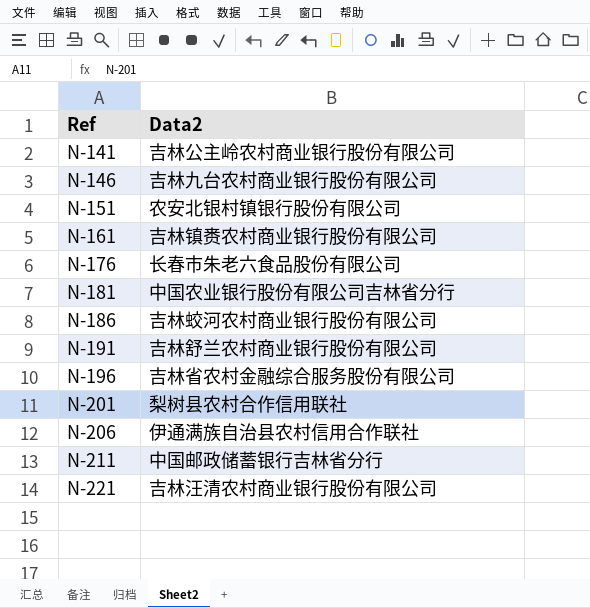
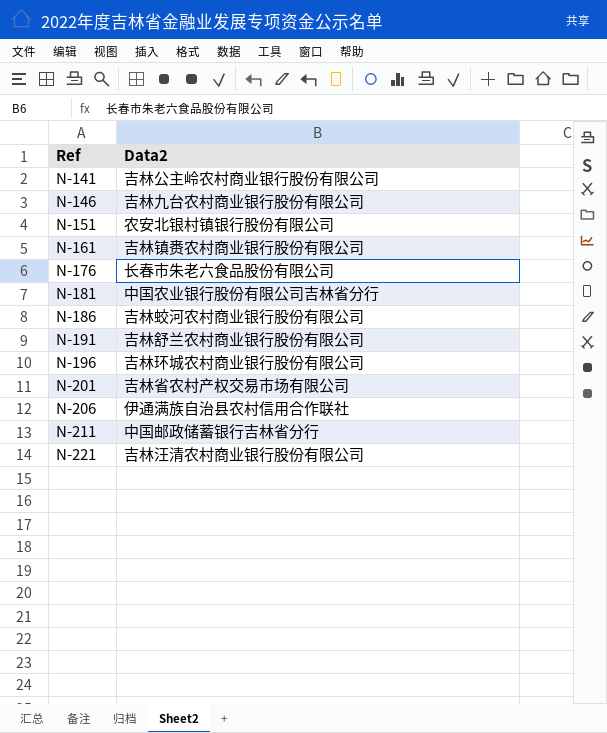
N-196 | Data2: 吉林省农村金融综合服务股份有限公司 -> 吉林环城农村商业银行股份有限公司
N-201 | Data2: 梨树县农村合作信用联社 -> 吉林省农村产权交易市场有限公司

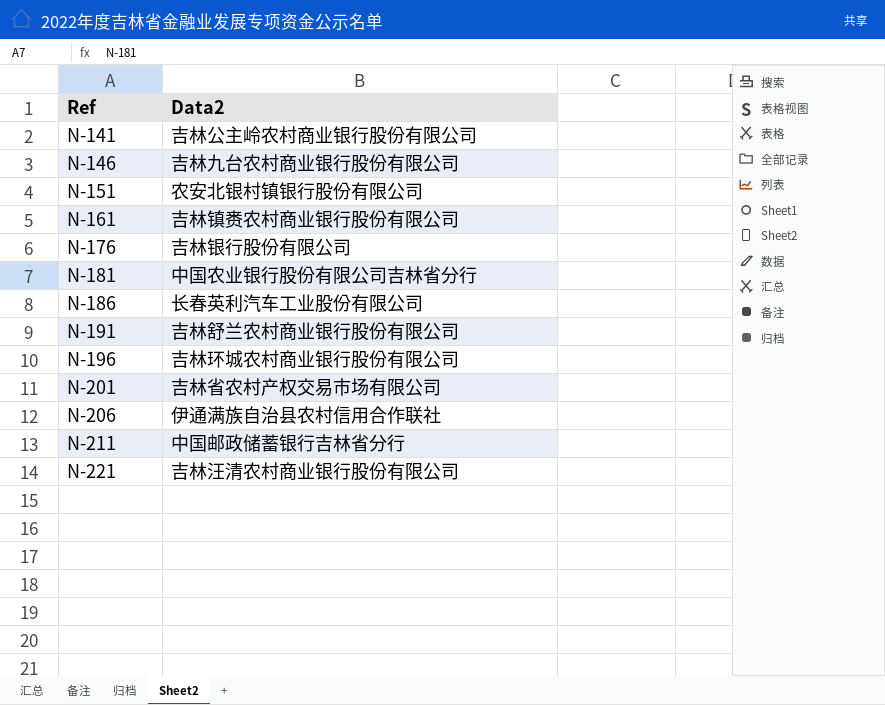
N-176 | Data2: 长春市朱老六食品股份有限公司 -> 吉林银行股份有限公司
N-186 | Data2: 吉林蛟河农村商业银行股份有限公司 -> 长春英利汽车工业股份有限公司

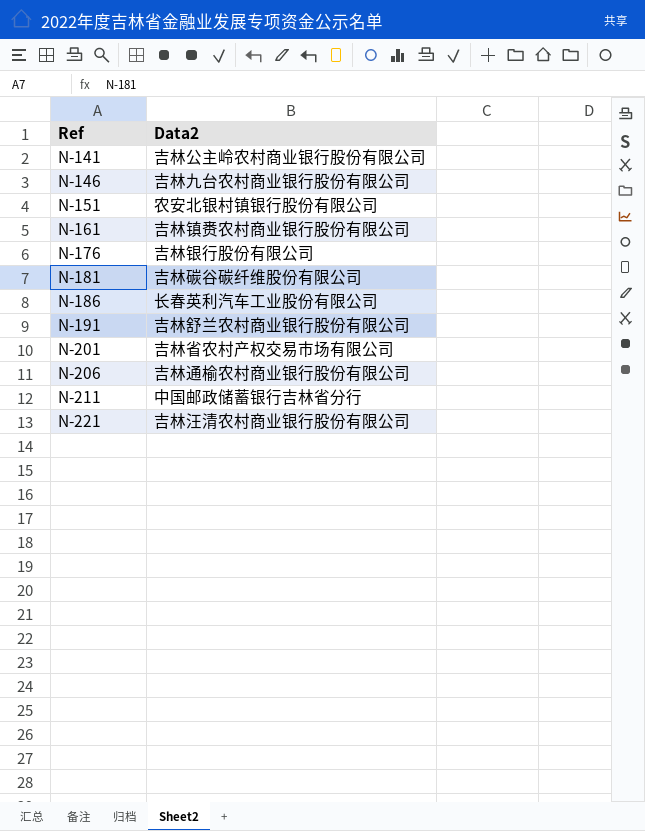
row N-196: 吉林环城农村商业银行股份有限公司 -> none
N-181 | Data2: 中国农业银行股份有限公司吉林省分行 -> 吉林碳谷碳纤维股份有限公司
N-206 | Data2: 伊通满族自治县农村信用合作联社 -> 吉林通榆农村商业银行股份有限公司

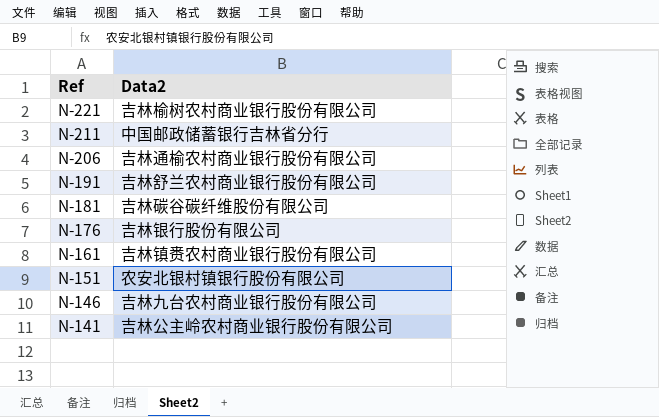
row order: Ref ascending -> Ref descending
row N-186: 长春英利汽车工业股份有限公司 -> none
row N-201: 吉林省农村产权交易市场有限公司 -> none
N-221 | Data2: 吉林汪清农村商业银行股份有限公司 -> 吉林榆树农村商业银行股份有限公司

